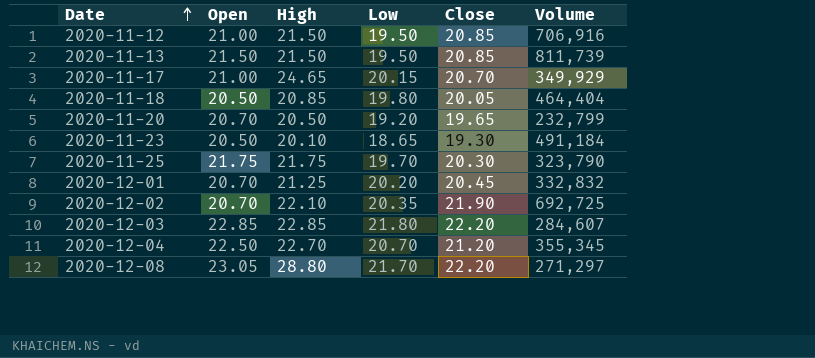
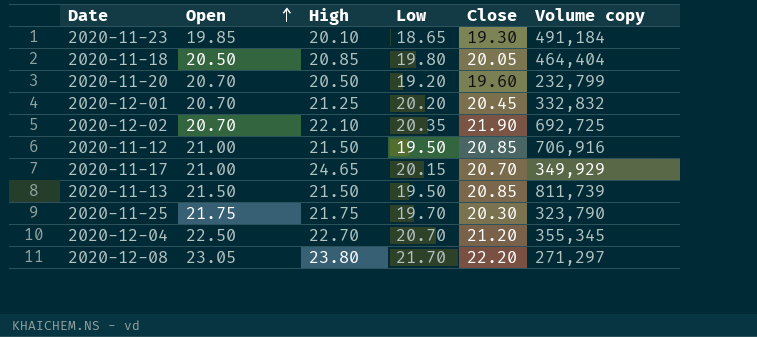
row order: Date ascending -> Open ascending
column name: Volume -> Volume copy
row 2020-12-03: 22.85 | 22.85 | 21.80 | 22.20 | 284,607 -> none
2020-11-23 | Open: 20.50 -> 19.85
2020-11-20 | Close: 19.65 -> 19.60
2020-12-08 | High: 28.80 -> 23.80

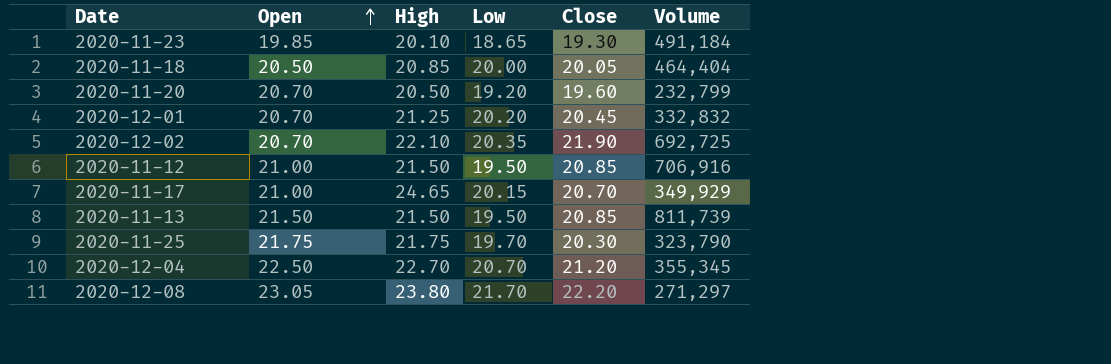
column name: Volume copy -> Volume
2020-11-18 | Low: 19.80 -> 20.00

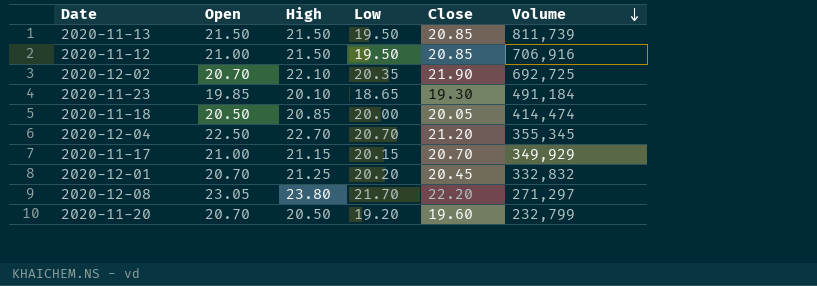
row order: Open ascending -> Volume descending
row 2020-11-25: 21.75 | 21.75 | 19.70 | 20.30 | 323,790 -> none
2020-11-18 | Volume: 464,404 -> 414,474
2020-11-17 | High: 24.65 -> 21.15

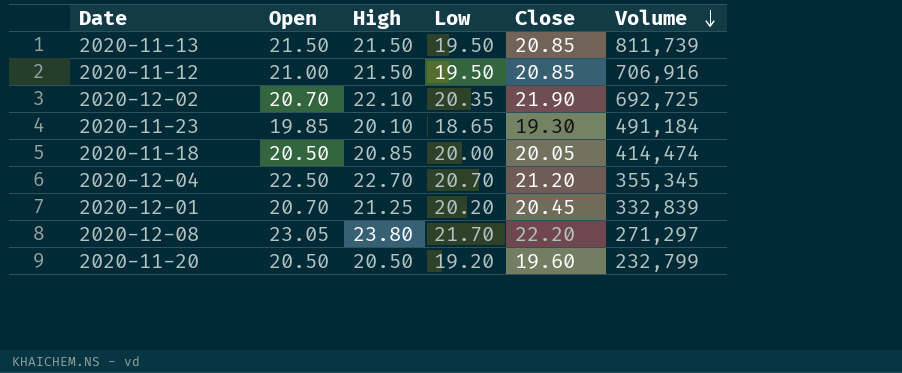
row 2020-11-17: 21.00 | 21.15 | 20.15 | 20.70 | 349,929 -> none
2020-12-01 | Volume: 332,832 -> 332,839
2020-11-20 | Open: 20.70 -> 20.50

